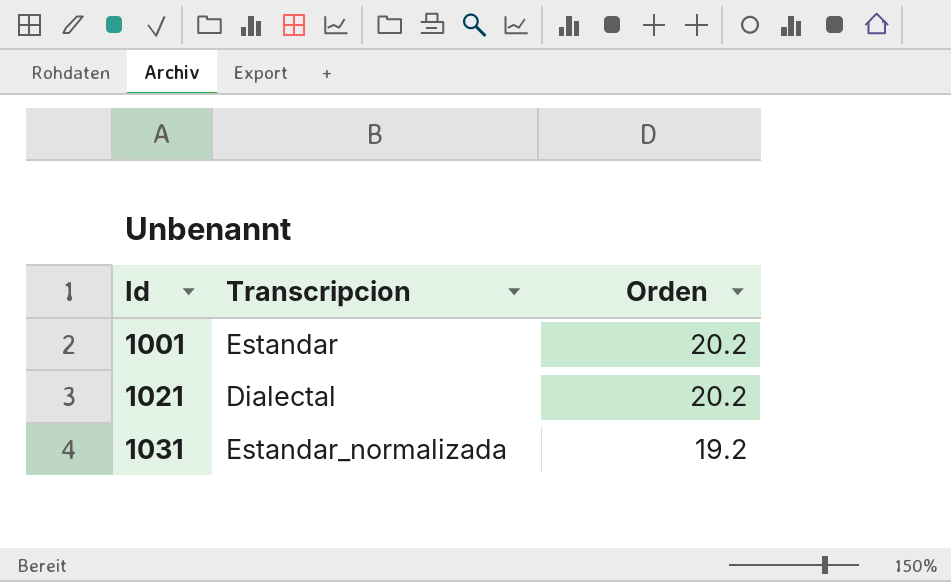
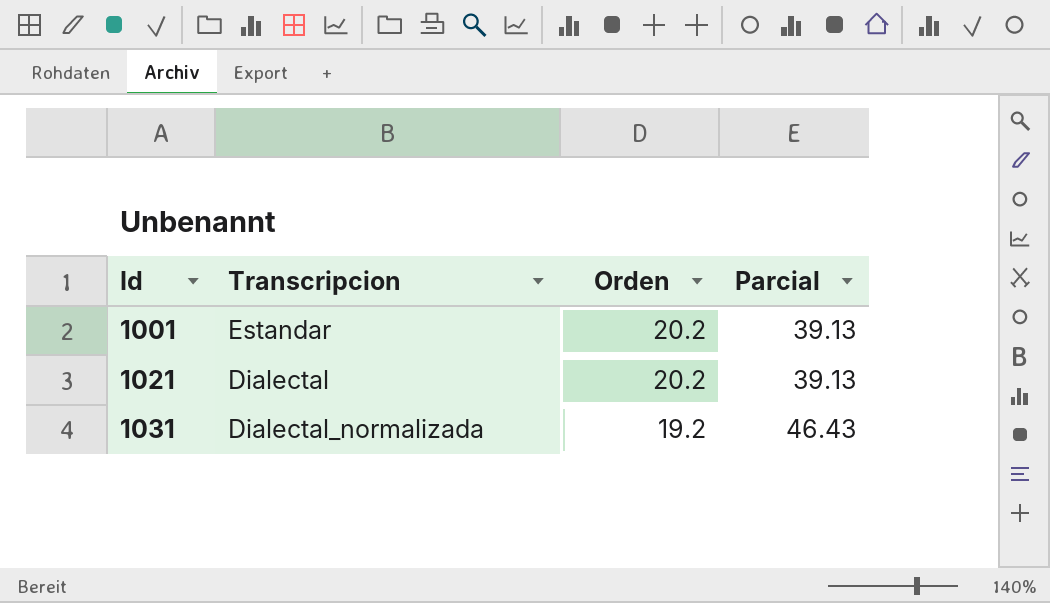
column Parcial | position: none -> 4
1031 | Transcripcion: Estandar_normalizada -> Dialectal_normalizada

